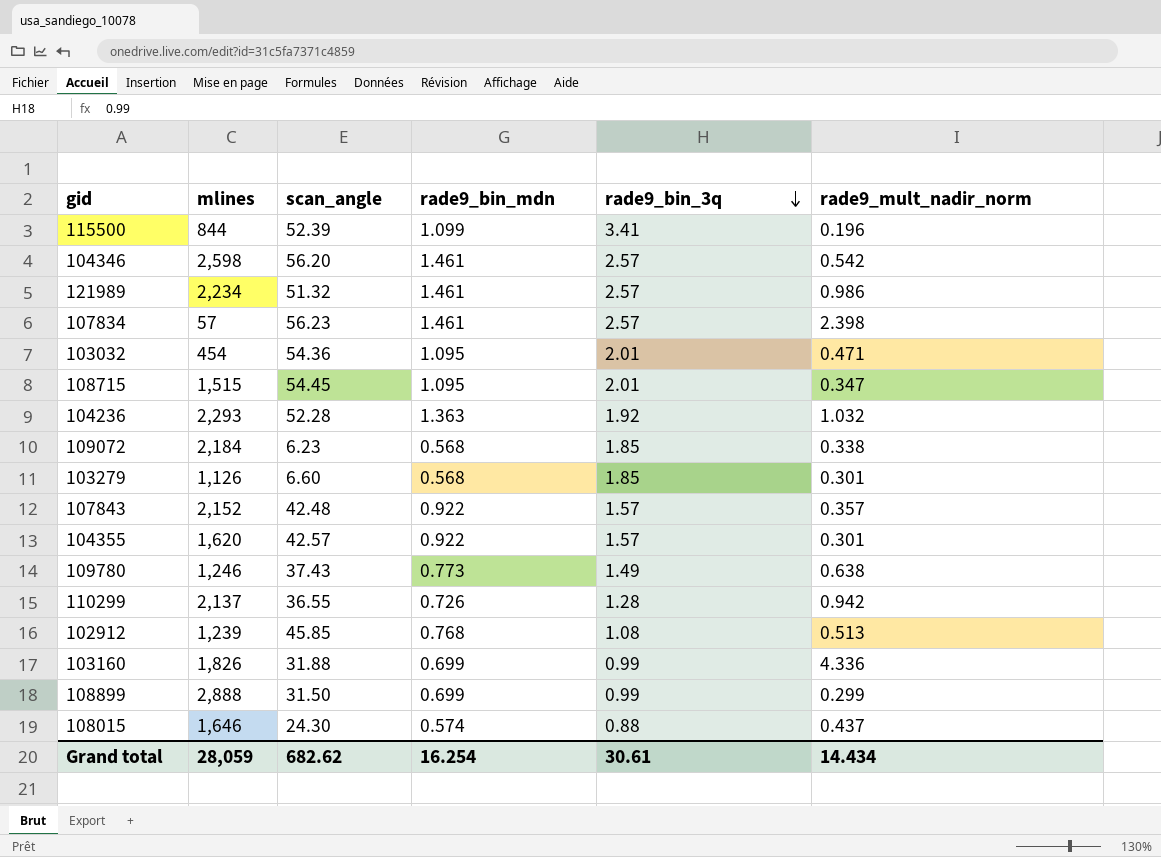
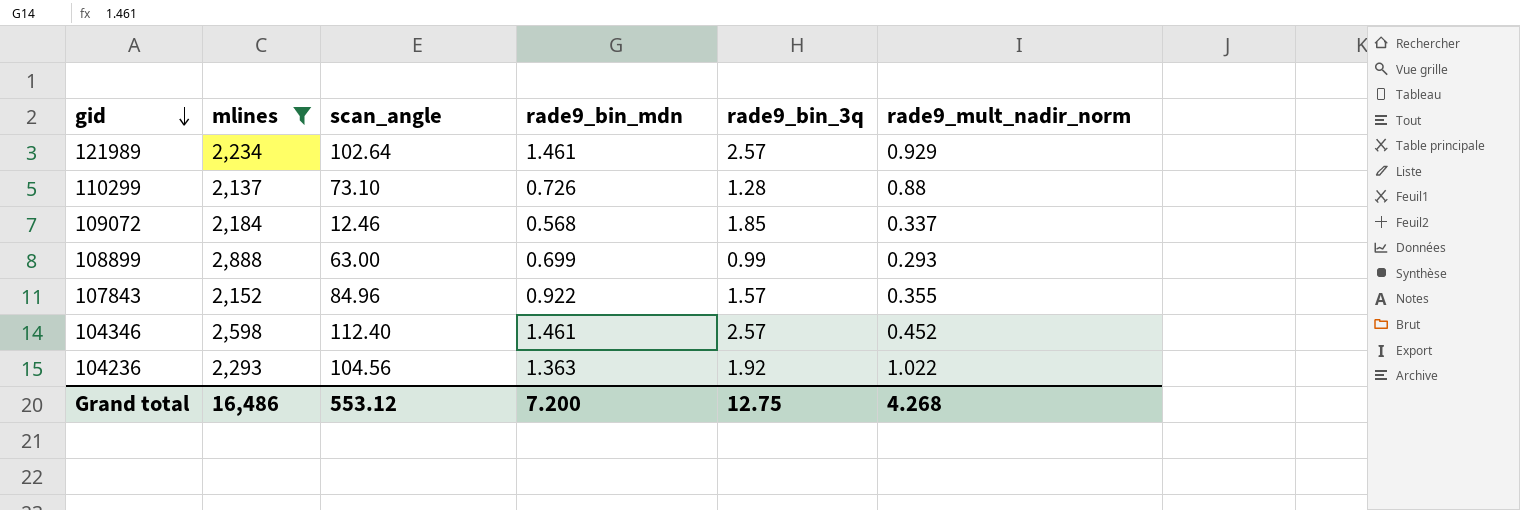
filter: none -> mlines >= 2,137
row order: rade9_bin_3q descending -> gid descending
121989 | scan_angle: 51.32 -> 102.64
121989 | rade9_mult_nadir_norm: 0.986 -> 0.929
110299 | scan_angle: 36.55 -> 73.10
110299 | rade9_mult_nadir_norm: 0.942 -> 0.88
109072 | scan_angle: 6.23 -> 12.46
109072 | rade9_mult_nadir_norm: 0.338 -> 0.337
108899 | scan_angle: 31.50 -> 63.00
108899 | rade9_mult_nadir_norm: 0.299 -> 0.293
107843 | scan_angle: 42.48 -> 84.96
107843 | rade9_mult_nadir_norm: 0.357 -> 0.355
104346 | scan_angle: 56.20 -> 112.40
104346 | rade9_mult_nadir_norm: 0.542 -> 0.452
104236 | scan_angle: 52.28 -> 104.56
104236 | rade9_mult_nadir_norm: 1.032 -> 1.022
Grand total | mlines: 28,059 -> 16,486
Grand total | scan_angle: 682.62 -> 553.12
Grand total | rade9_bin_mdn: 16.254 -> 7.200
Grand total | rade9_bin_3q: 30.61 -> 12.75
Grand total | rade9_mult_nadir_norm: 14.434 -> 4.268

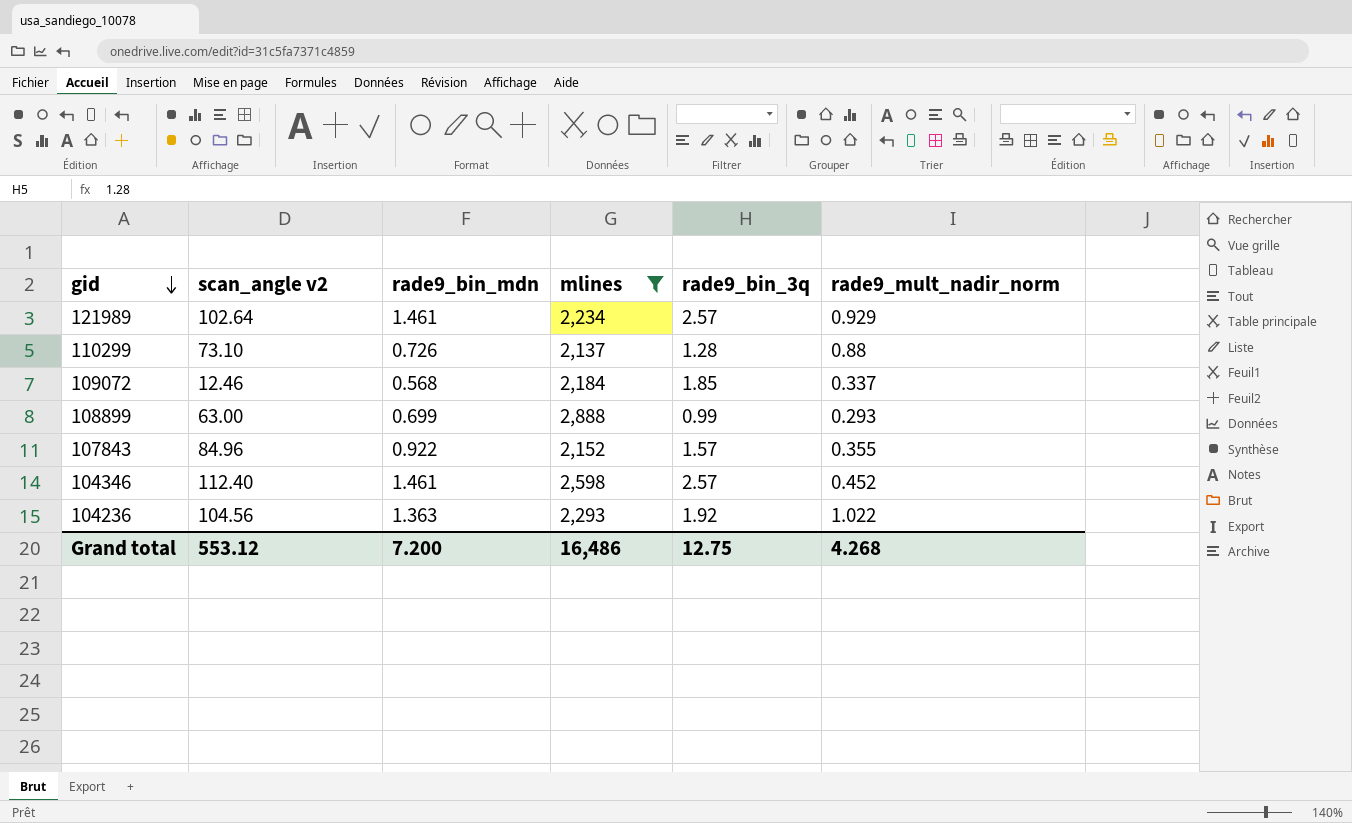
column name: scan_angle -> scan_angle v2
column mlines | position: 2 -> 4

